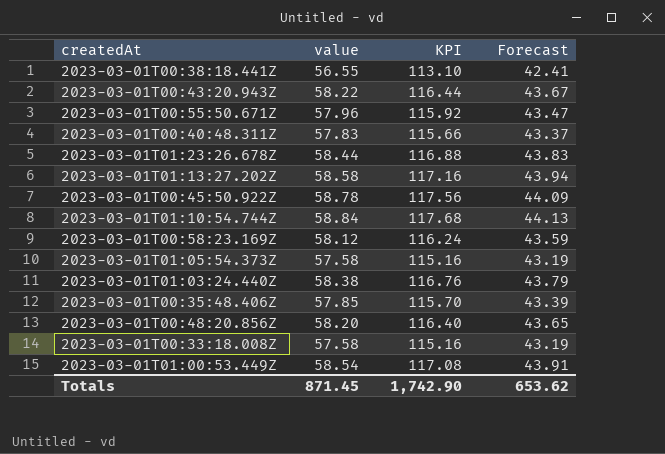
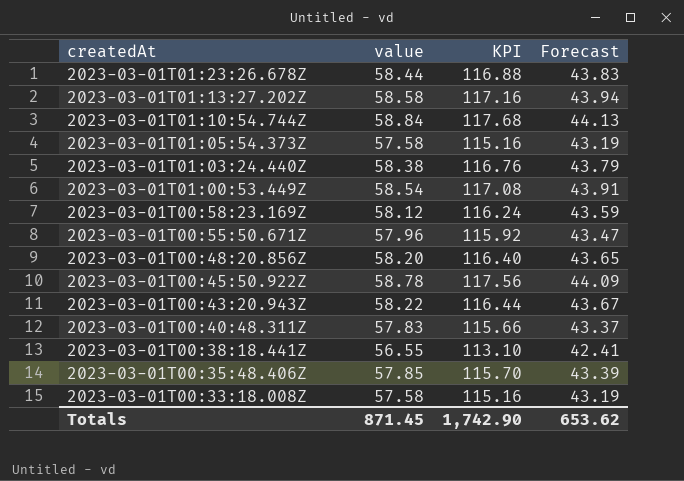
row order: none -> createdAt descending

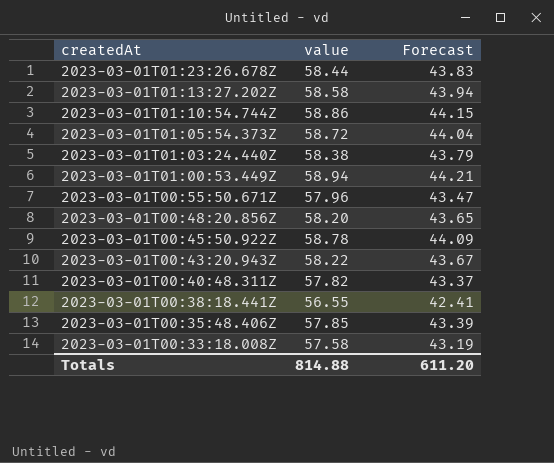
column KPI | formula: [value] * 2 -> none
row 2023-03-01T00:58:23.169Z: 58.12 | 116.24 | 43.59 -> none
2023-03-01T01:10:54.744Z | value: 58.84 -> 58.86
2023-03-01T01:10:54.744Z | Forecast: 44.13 -> 44.15
2023-03-01T01:05:54.373Z | value: 57.58 -> 58.72
2023-03-01T01:05:54.373Z | Forecast: 43.19 -> 44.04
2023-03-01T01:00:53.449Z | value: 58.54 -> 58.94
2023-03-01T01:00:53.449Z | Forecast: 43.91 -> 44.21
2023-03-01T00:40:48.311Z | value: 57.83 -> 57.82
Totals | value: 871.45 -> 814.88
Totals | Forecast: 653.62 -> 611.20

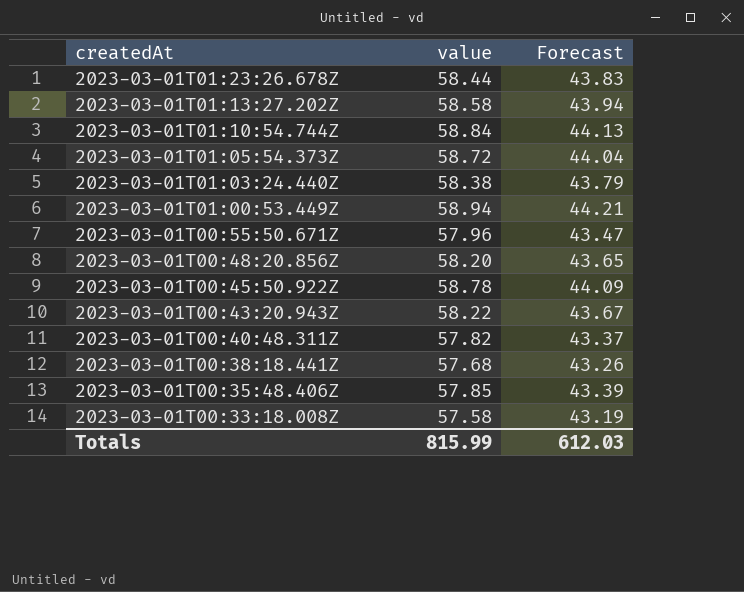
2023-03-01T01:10:54.744Z | value: 58.86 -> 58.84
2023-03-01T01:10:54.744Z | Forecast: 44.15 -> 44.13
2023-03-01T00:38:18.441Z | value: 56.55 -> 57.68
2023-03-01T00:38:18.441Z | Forecast: 42.41 -> 43.26
Totals | value: 814.88 -> 815.99
Totals | Forecast: 611.20 -> 612.03

